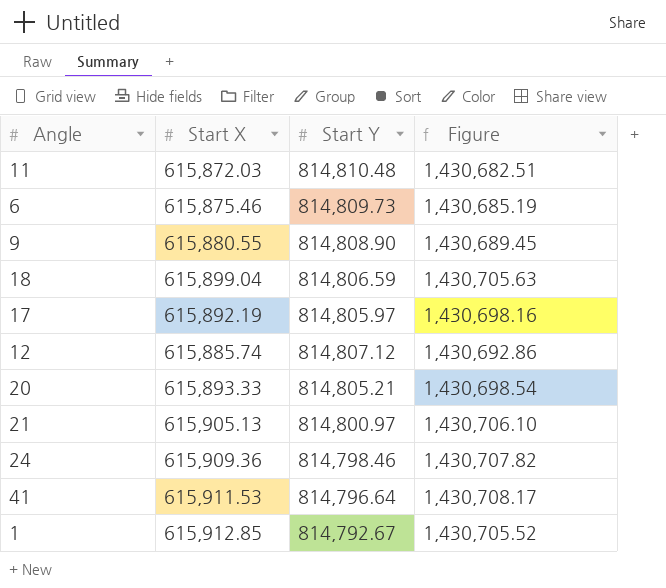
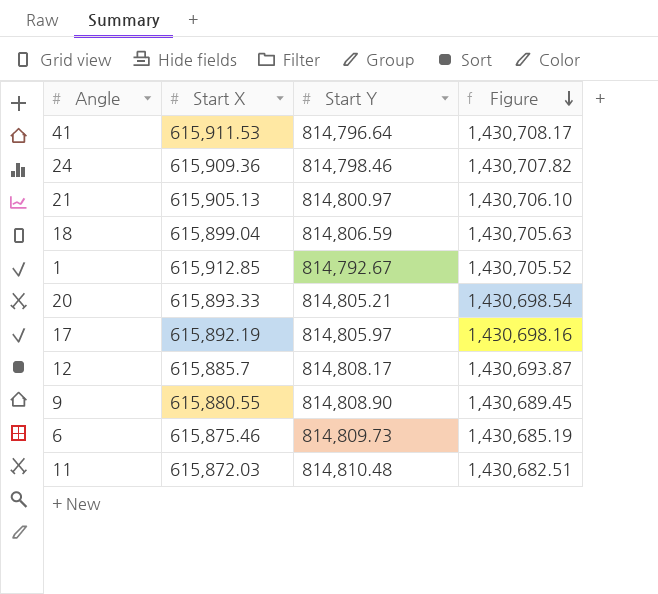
row order: none -> Figure descending
12 | Start X: 615,885.74 -> 615,885.7
12 | Start Y: 814,807.12 -> 814,808.17
12 | Figure: 1,430,692.86 -> 1,430,693.87

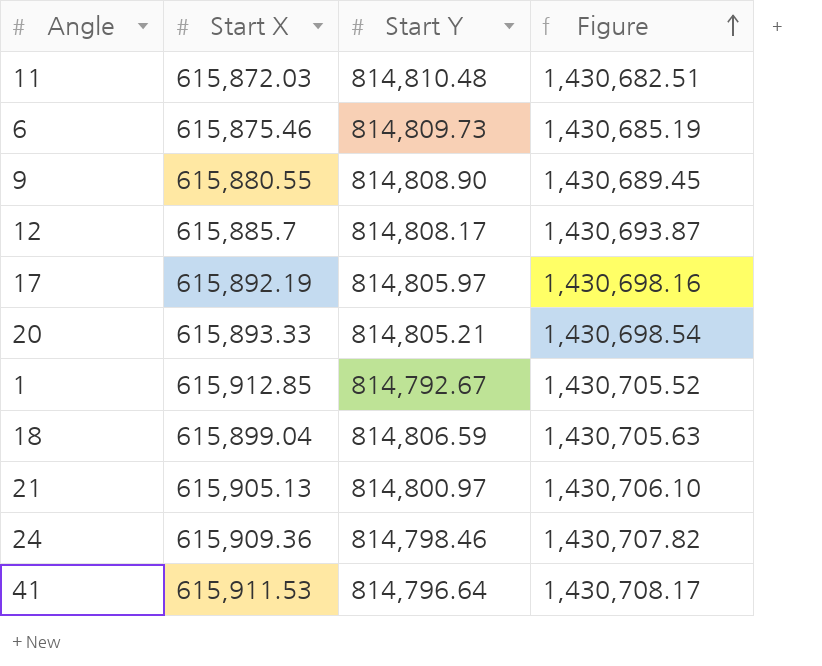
row order: Figure descending -> Figure ascending

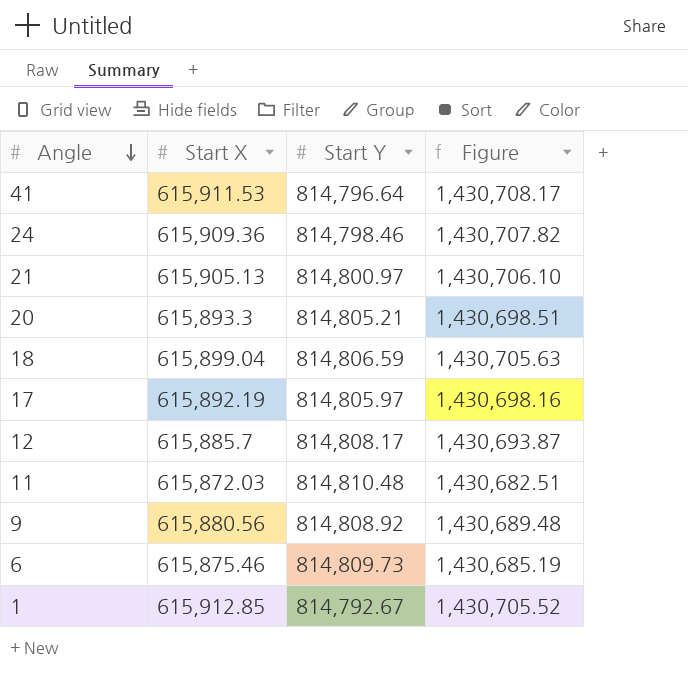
row order: Figure ascending -> Angle descending
20 | Start X: 615,893.33 -> 615,893.3
20 | Figure: 1,430,698.54 -> 1,430,698.51
9 | Start X: 615,880.55 -> 615,880.56
9 | Start Y: 814,808.90 -> 814,808.92
9 | Figure: 1,430,689.45 -> 1,430,689.48

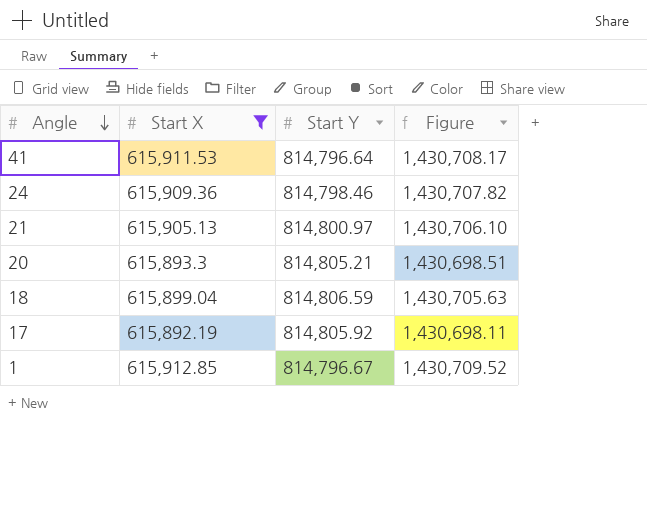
filter: none -> Start X >= 615,892.19
17 | Start Y: 814,805.97 -> 814,805.92
17 | Figure: 1,430,698.16 -> 1,430,698.11
1 | Start Y: 814,792.67 -> 814,796.67
1 | Figure: 1,430,705.52 -> 1,430,709.52

